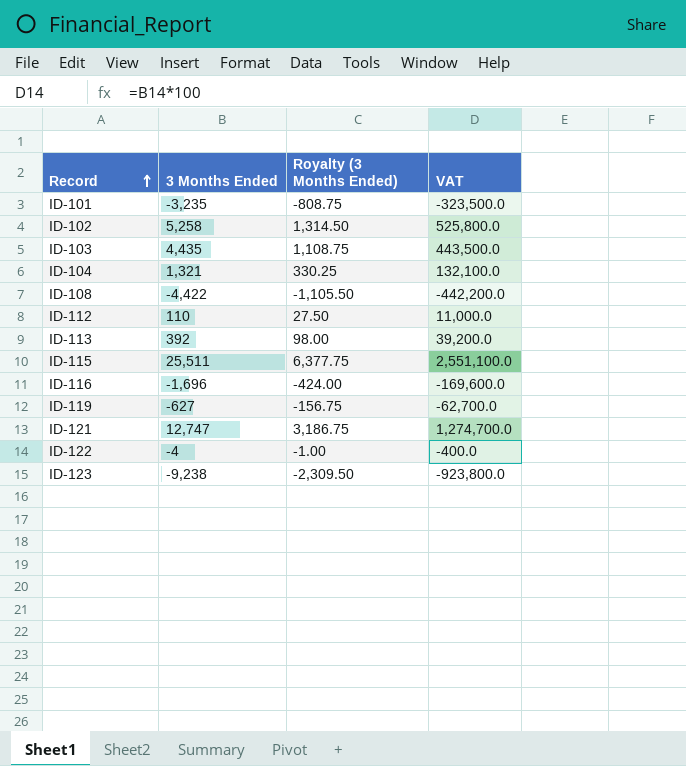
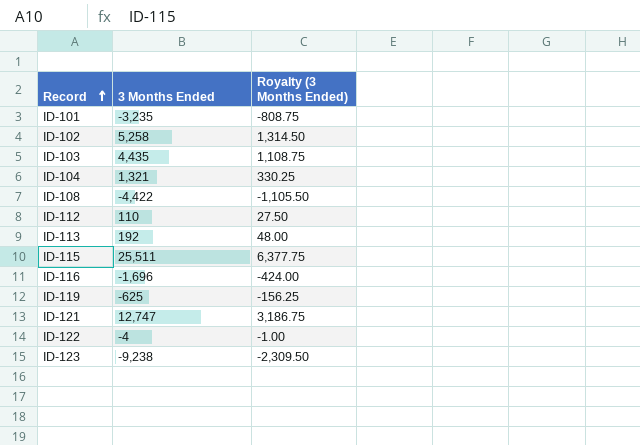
column VAT | formula: [3 Months Ended] * 100 -> none
ID-113 | 3 Months Ended: 392 -> 192
ID-113 | Royalty (3 Months Ended): 98.00 -> 48.00
ID-119 | 3 Months Ended: -627 -> -625
ID-119 | Royalty (3 Months Ended): -156.75 -> -156.25

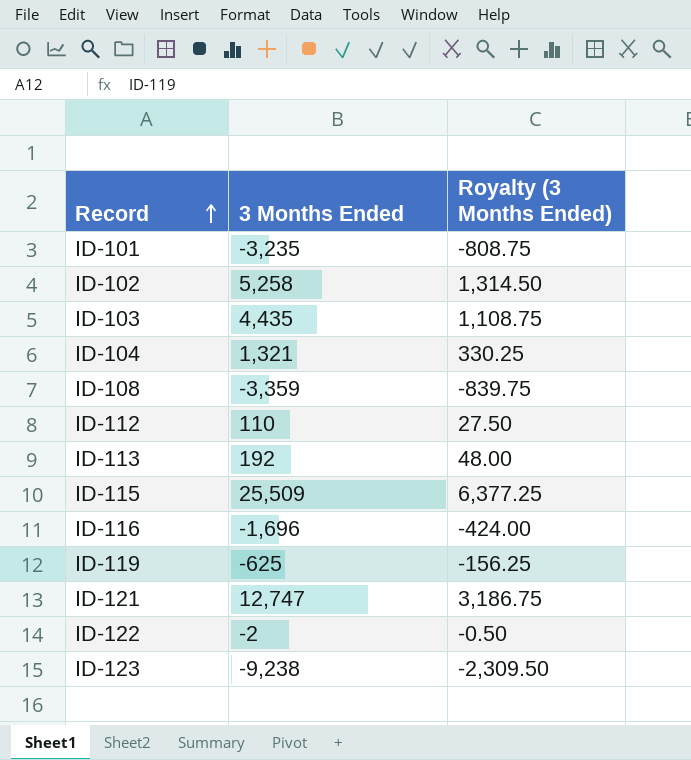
ID-108 | 3 Months Ended: -4,422 -> -3,359
ID-108 | Royalty (3 Months Ended): -1,105.50 -> -839.75
ID-115 | 3 Months Ended: 25,511 -> 25,509
ID-115 | Royalty (3 Months Ended): 6,377.75 -> 6,377.25
ID-122 | 3 Months Ended: -4 -> -2
ID-122 | Royalty (3 Months Ended): -1.00 -> -0.50

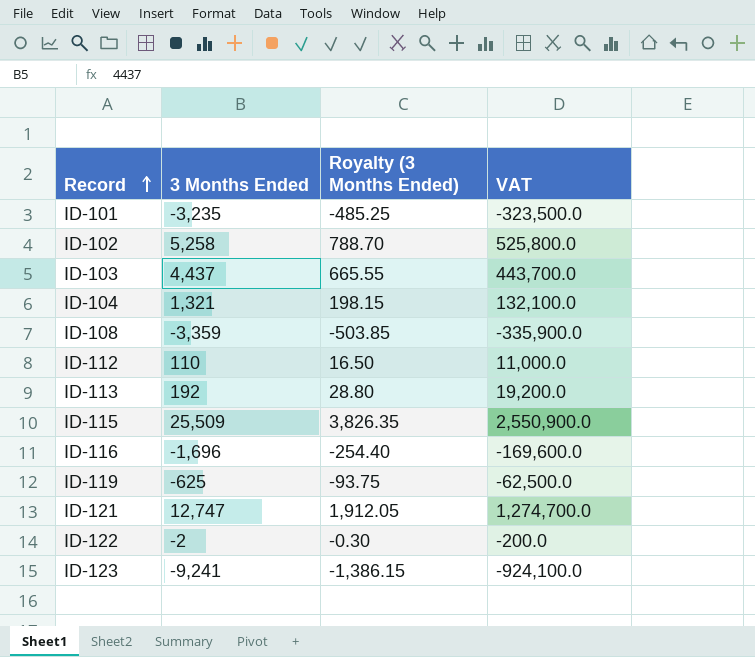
column Royalty (3 Months Ended) | formula: [3 Months Ended] * 0.25 -> [3 Months Ended] * 0.15
column VAT | formula: none -> [3 Months Ended] * 100
ID-103 | 3 Months Ended: 4,435 -> 4,437
ID-123 | 3 Months Ended: -9,238 -> -9,241

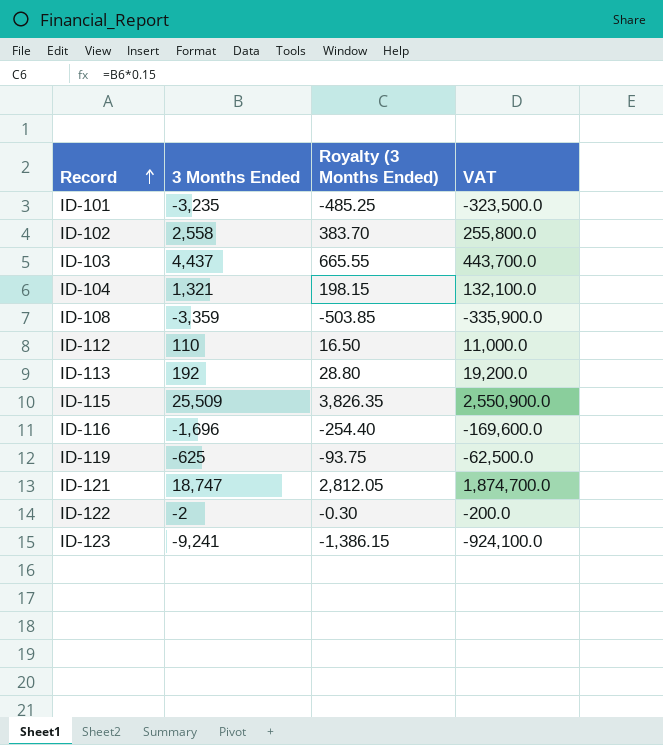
ID-102 | 3 Months Ended: 5,258 -> 2,558
ID-102 | Royalty (3 Months Ended): 788.70 -> 383.70
ID-102 | VAT: 525,800.0 -> 255,800.0
ID-121 | 3 Months Ended: 12,747 -> 18,747
ID-121 | Royalty (3 Months Ended): 1,912.05 -> 2,812.05
ID-121 | VAT: 1,274,700.0 -> 1,874,700.0

